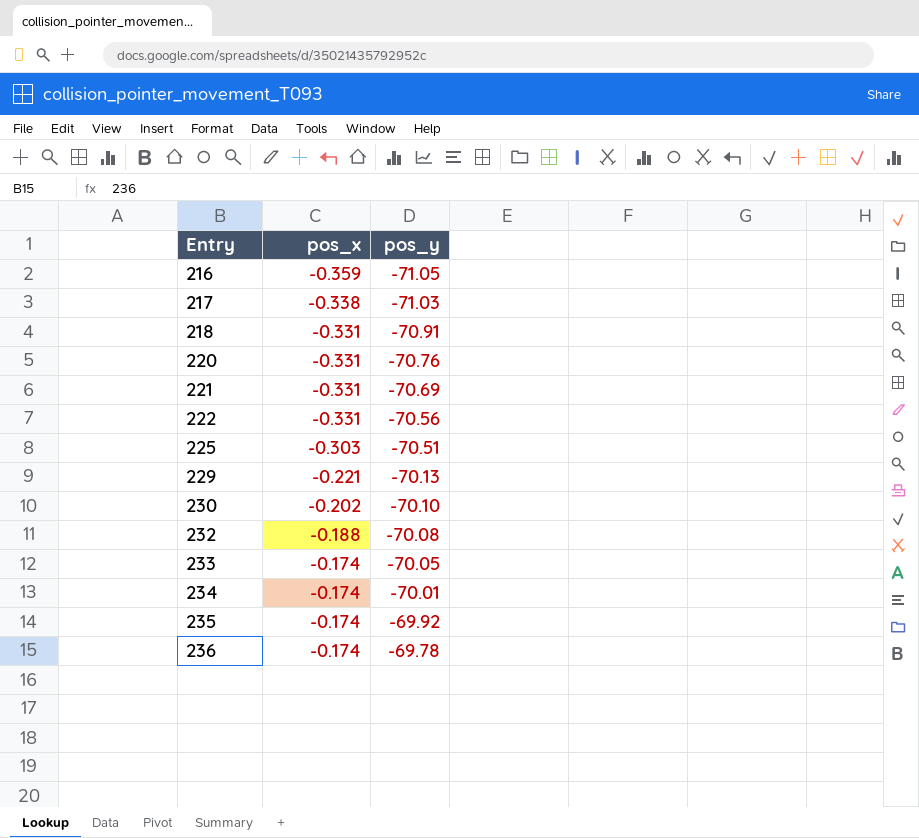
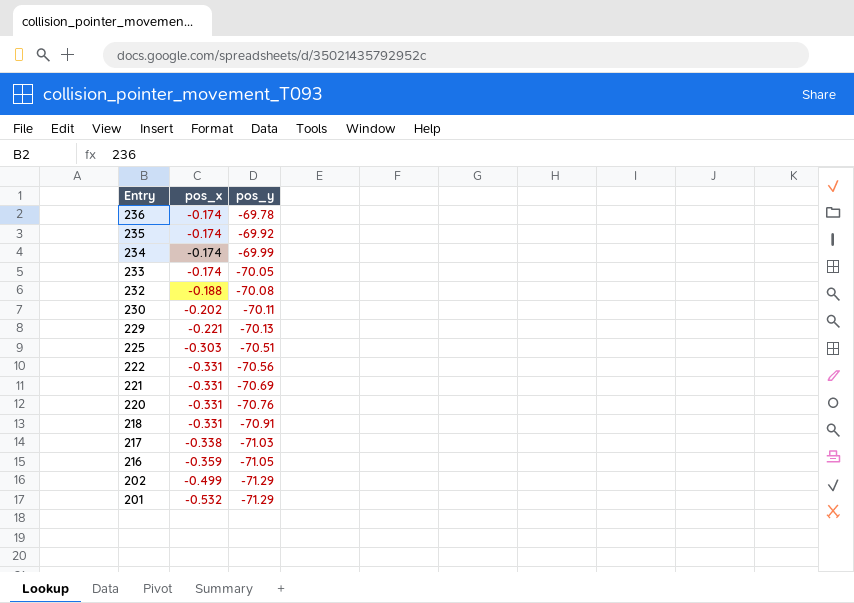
row order: Entry ascending -> Entry descending
234 | pos_y: -70.01 -> -69.99
230 | pos_y: -70.10 -> -70.11
row 202: none -> -0.499 | -71.29
row 201: none -> -0.532 | -71.29

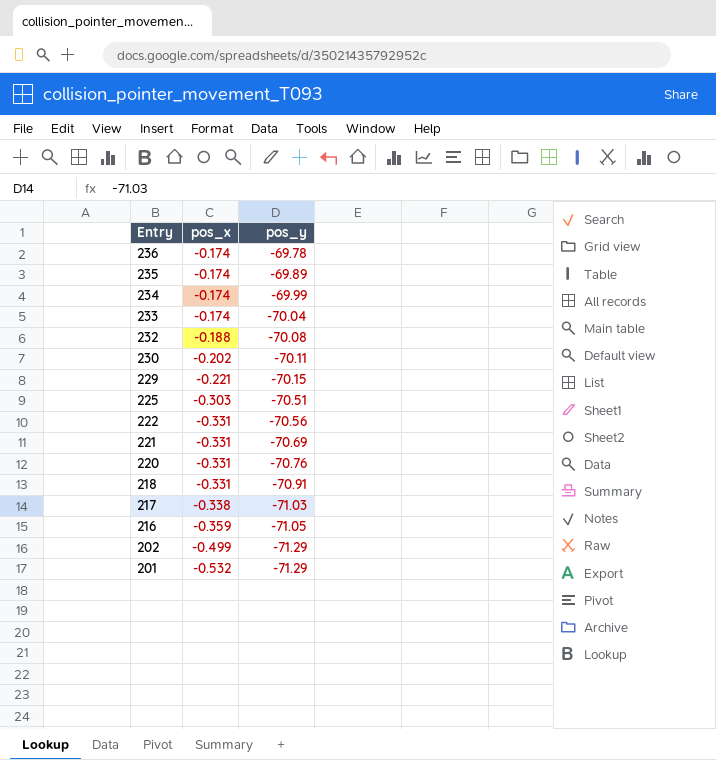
235 | pos_y: -69.92 -> -69.89
233 | pos_y: -70.05 -> -70.04
229 | pos_y: -70.13 -> -70.15

